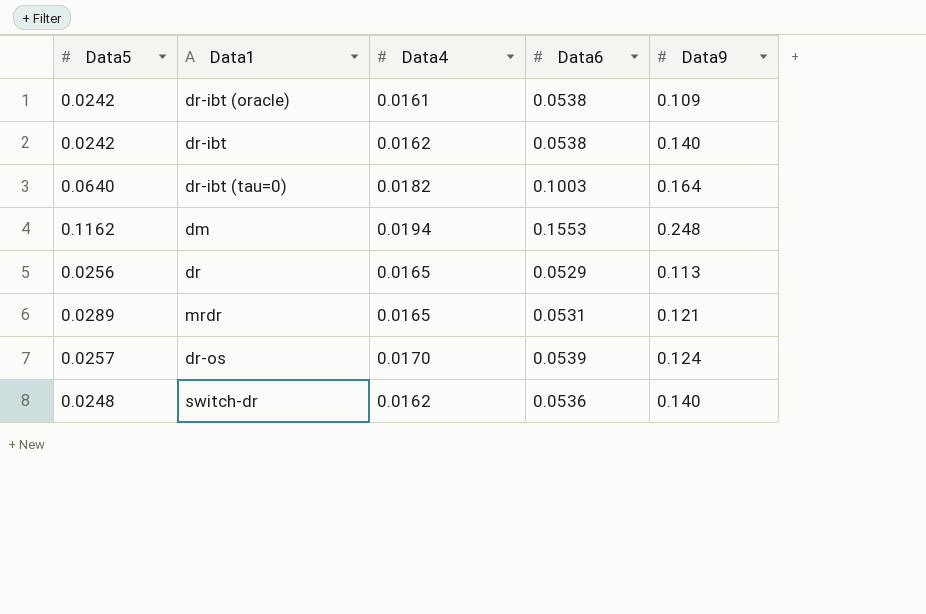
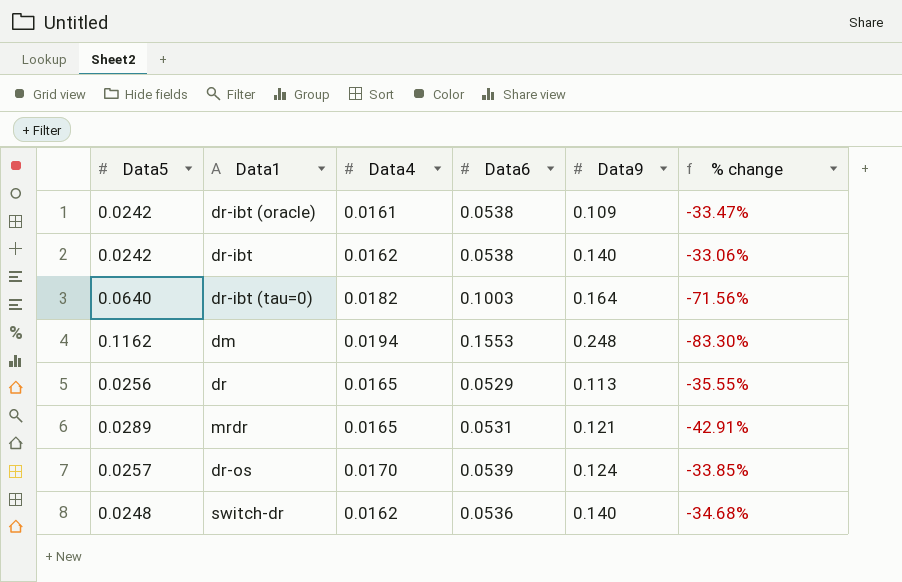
column % change | formula: none -> ([Data4] - [Data5]) / [Data5]

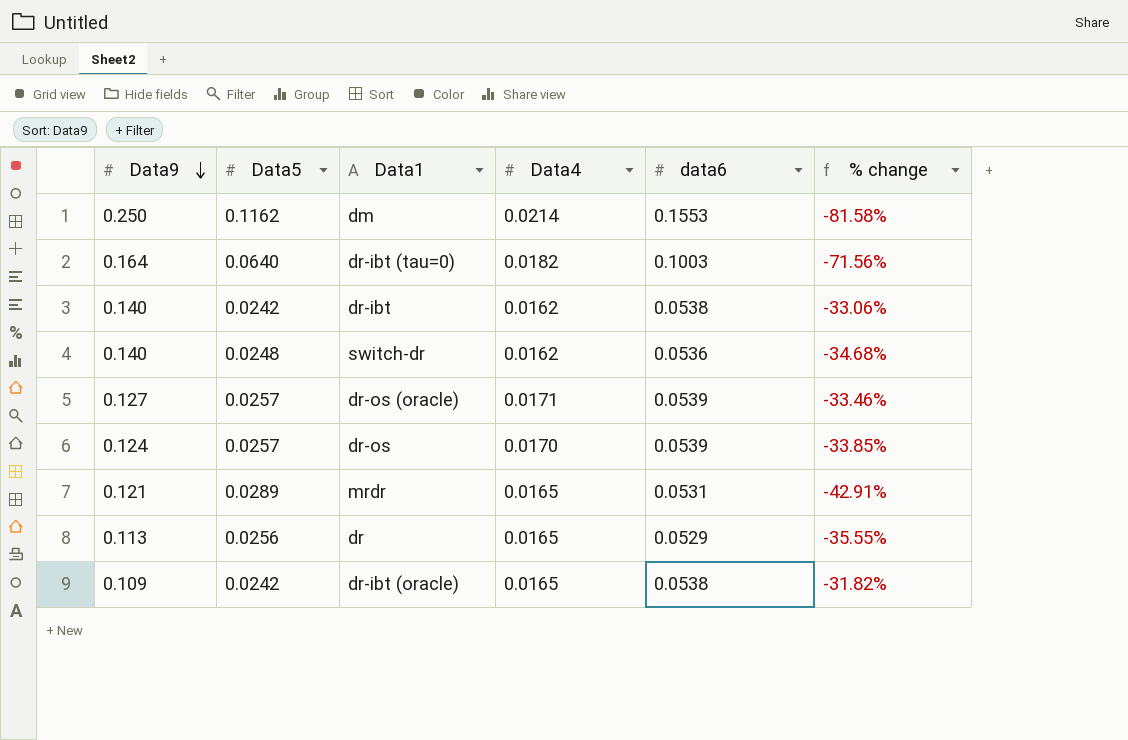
row order: none -> Data9 descending
column Data9 | position: 5 -> 1
column name: Data6 -> data6
dm | Data9: 0.248 -> 0.250
dm | Data4: 0.0194 -> 0.0214
dm | % change: -83.30% -> -81.58%
row dr-os (oracle): none -> 0.127 | 0.0257 | 0.0171 | 0.0539 | -33.46%
dr-ibt (oracle) | Data4: 0.0161 -> 0.0165
dr-ibt (oracle) | % change: -33.47% -> -31.82%

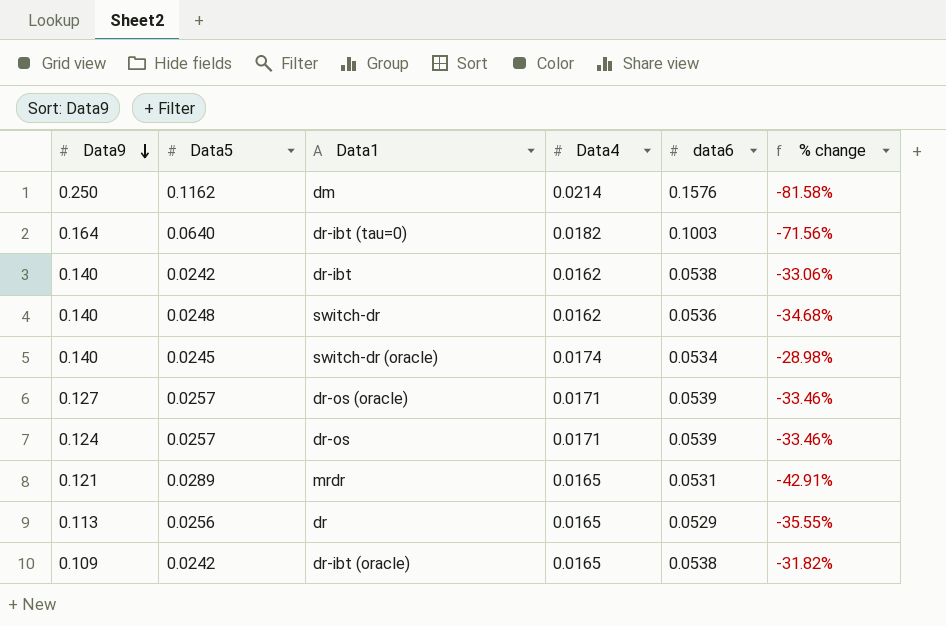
dm | data6: 0.1553 -> 0.1576
row switch-dr (oracle): none -> 0.140 | 0.0245 | 0.0174 | 0.0534 | -28.98%
dr-os | Data4: 0.0170 -> 0.0171
dr-os | % change: -33.85% -> -33.46%

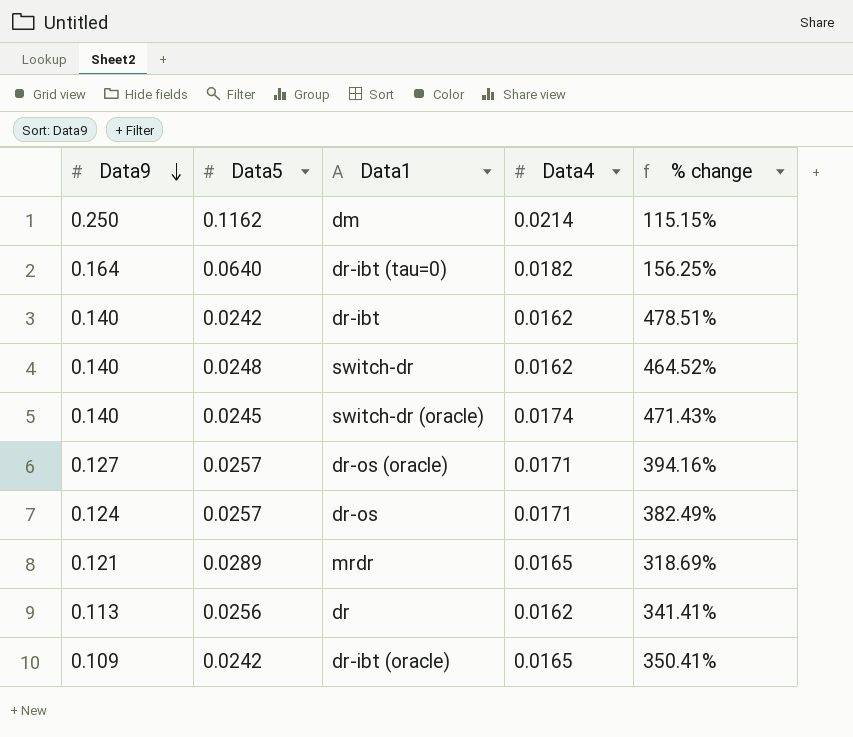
column data6 | position: 5 -> none
column % change | formula: ([Data4] - [Data5]) / [Data5] -> ([Data9] - [Data5]) / [Data5]
dr | Data4: 0.0165 -> 0.0162

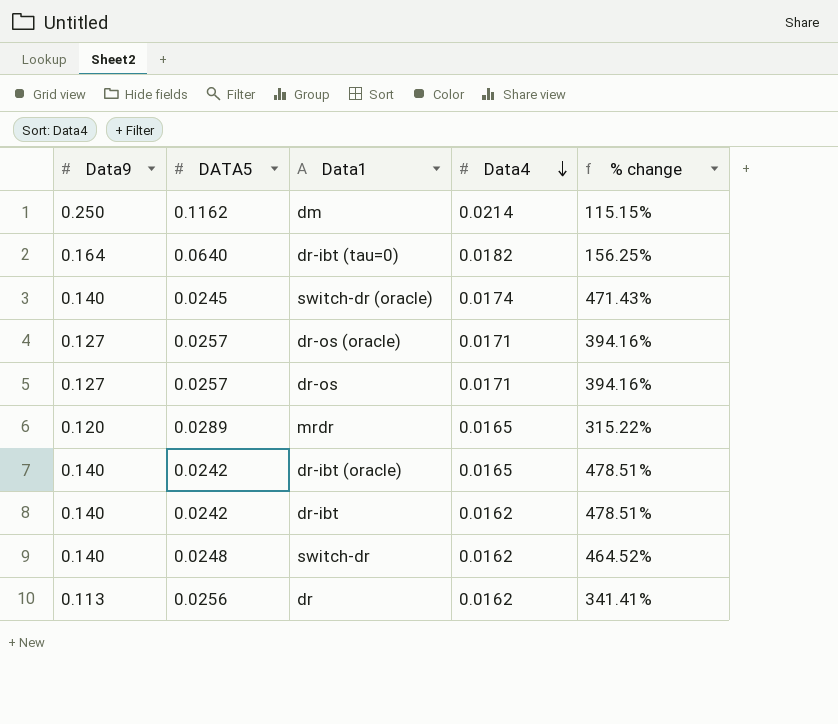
row order: Data9 descending -> Data4 descending
column name: Data5 -> DATA5
dr-os | Data9: 0.124 -> 0.127
dr-os | % change: 382.49% -> 394.16%
mrdr | Data9: 0.121 -> 0.120
mrdr | % change: 318.69% -> 315.22%
dr-ibt (oracle) | Data9: 0.109 -> 0.140
dr-ibt (oracle) | % change: 350.41% -> 478.51%

